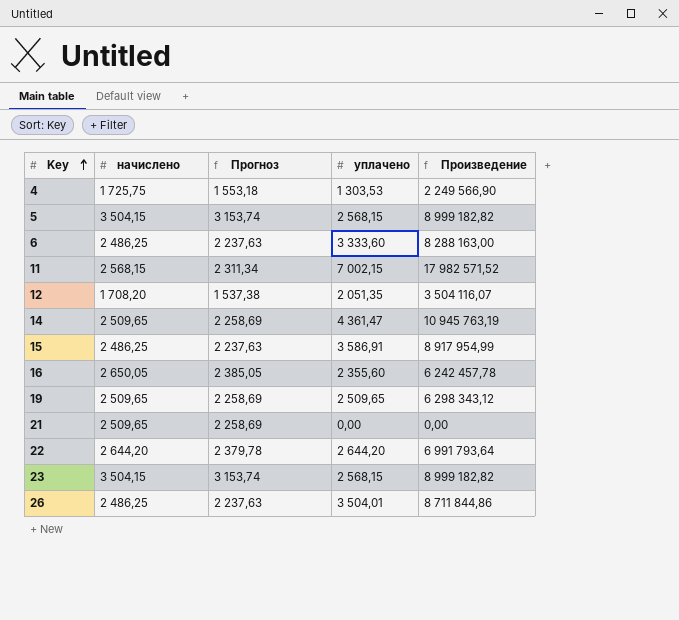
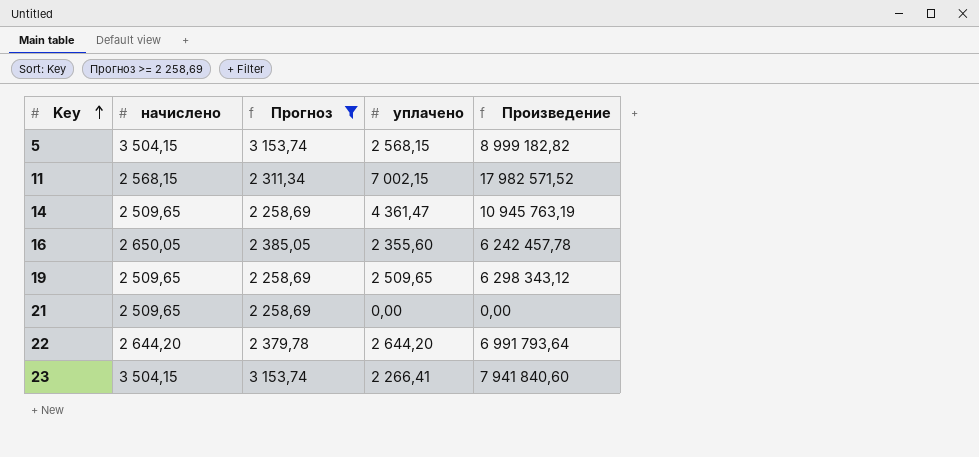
filter: none -> Прогноз >= 2 258,69
23 | уплачено: 2 568,15 -> 2 266,41
23 | Произведение: 8 999 182,82 -> 7 941 840,60

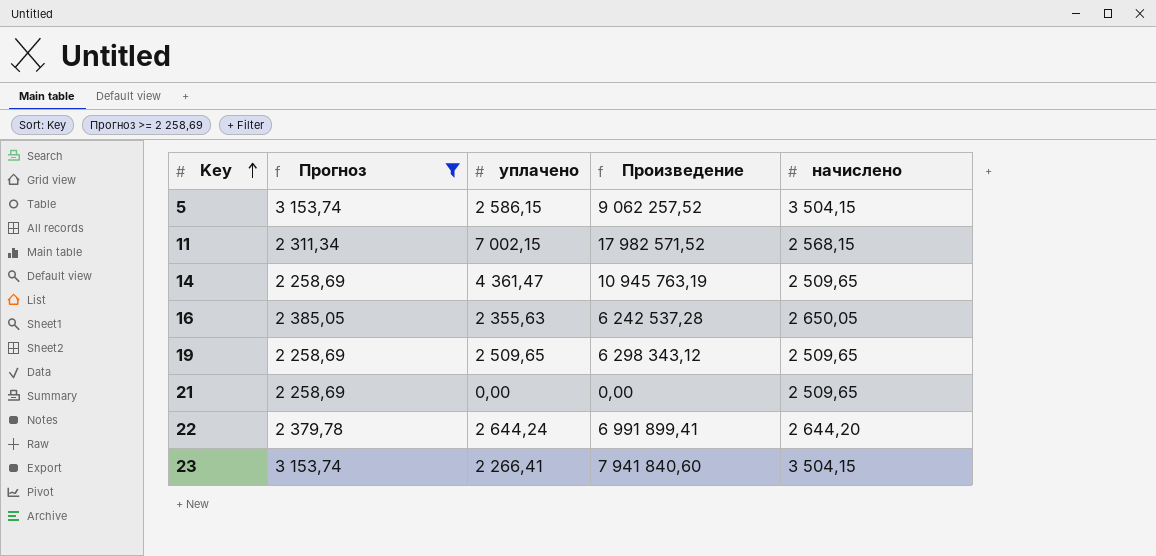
column начислено | position: 2 -> 5
5 | уплачено: 2 568,15 -> 2 586,15
5 | Произведение: 8 999 182,82 -> 9 062 257,52
16 | уплачено: 2 355,60 -> 2 355,63
16 | Произведение: 6 242 457,78 -> 6 242 537,28
22 | уплачено: 2 644,20 -> 2 644,24
22 | Произведение: 6 991 793,64 -> 6 991 899,41

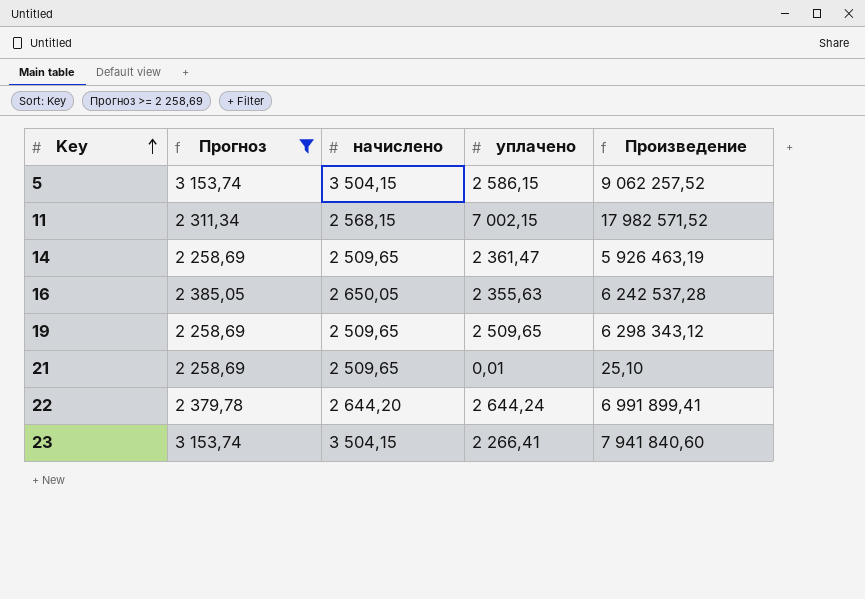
column начислено | position: 5 -> 3
14 | уплачено: 4 361,47 -> 2 361,47
14 | Произведение: 10 945 763,19 -> 5 926 463,19
21 | уплачено: 0,00 -> 0,01
21 | Произведение: 0,00 -> 25,10

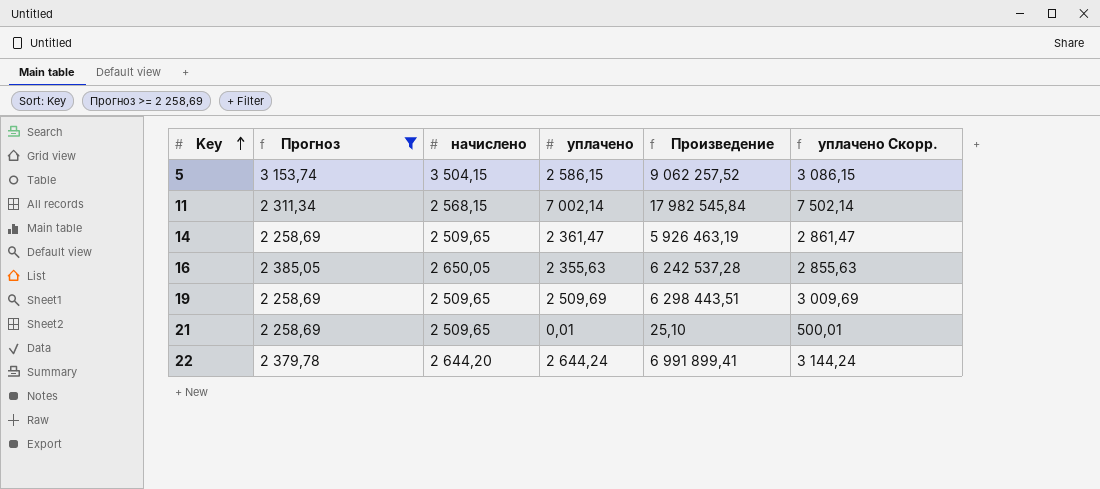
column уплачено Скорр. | formula: none -> [уплачено] + 500
row 23: 3 153,74 | 3 504,15 | 2 266,41 | 7 941 840,60 -> none
11 | уплачено: 7 002,15 -> 7 002,14
11 | Произведение: 17 982 571,52 -> 17 982 545,84
19 | уплачено: 2 509,65 -> 2 509,69
19 | Произведение: 6 298 343,12 -> 6 298 443,51

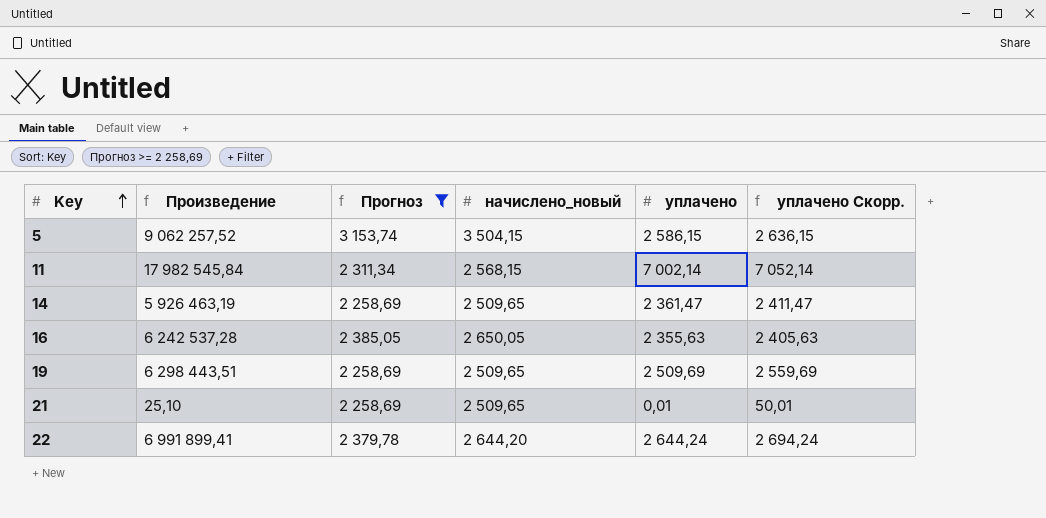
column Произведение | position: 5 -> 2
column name: начислено -> начислено_новый
column уплачено Скорр. | formula: [уплачено] + 500 -> [уплачено] + 50

